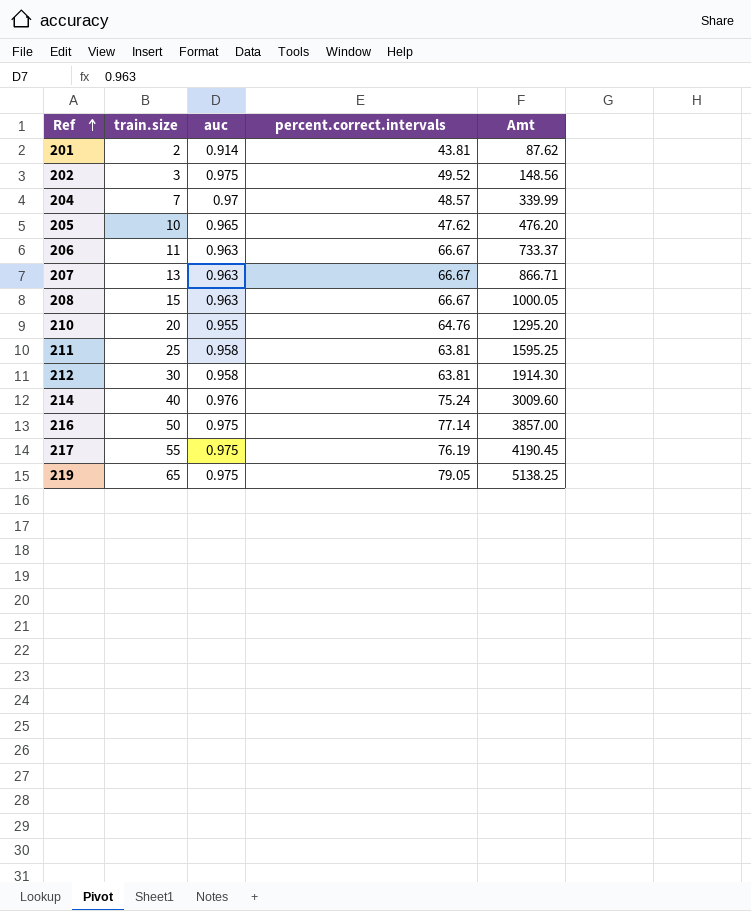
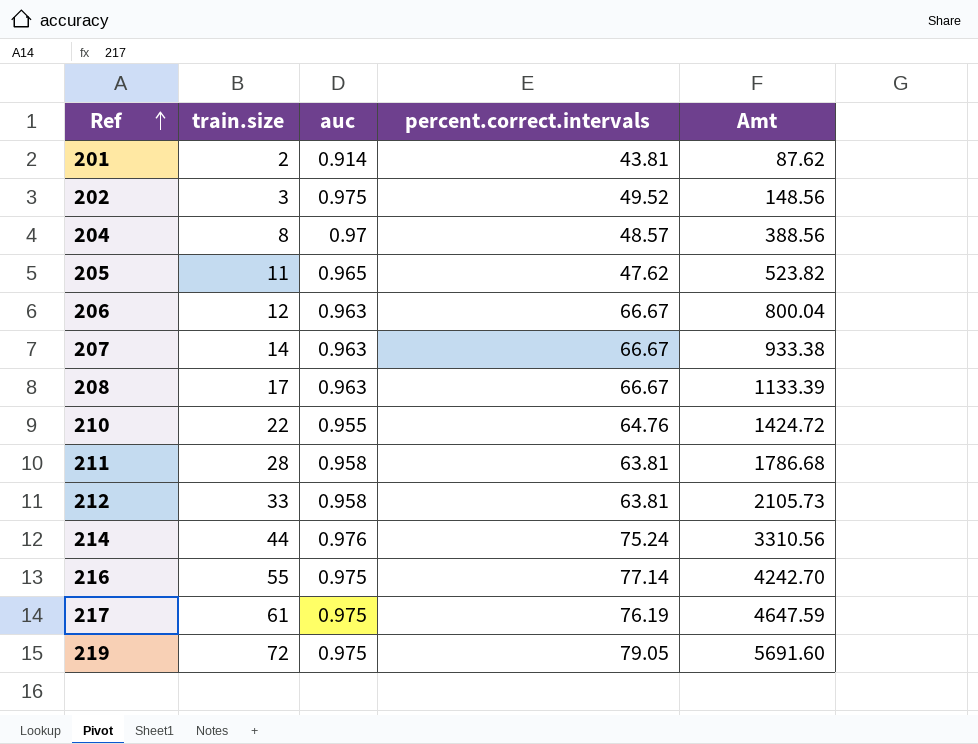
204 | train.size: 7 -> 8
204 | Amt: 339.99 -> 388.56
205 | train.size: 10 -> 11
205 | Amt: 476.20 -> 523.82
206 | train.size: 11 -> 12
206 | Amt: 733.37 -> 800.04
207 | train.size: 13 -> 14
207 | Amt: 866.71 -> 933.38
208 | train.size: 15 -> 17
208 | Amt: 1000.05 -> 1133.39
210 | train.size: 20 -> 22
210 | Amt: 1295.20 -> 1424.72
211 | train.size: 25 -> 28
211 | Amt: 1595.25 -> 1786.68
212 | train.size: 30 -> 33
212 | Amt: 1914.30 -> 2105.73
214 | train.size: 40 -> 44
214 | Amt: 3009.60 -> 3310.56
216 | train.size: 50 -> 55
216 | Amt: 3857.00 -> 4242.70
217 | train.size: 55 -> 61
217 | Amt: 4190.45 -> 4647.59
219 | train.size: 65 -> 72
219 | Amt: 5138.25 -> 5691.60

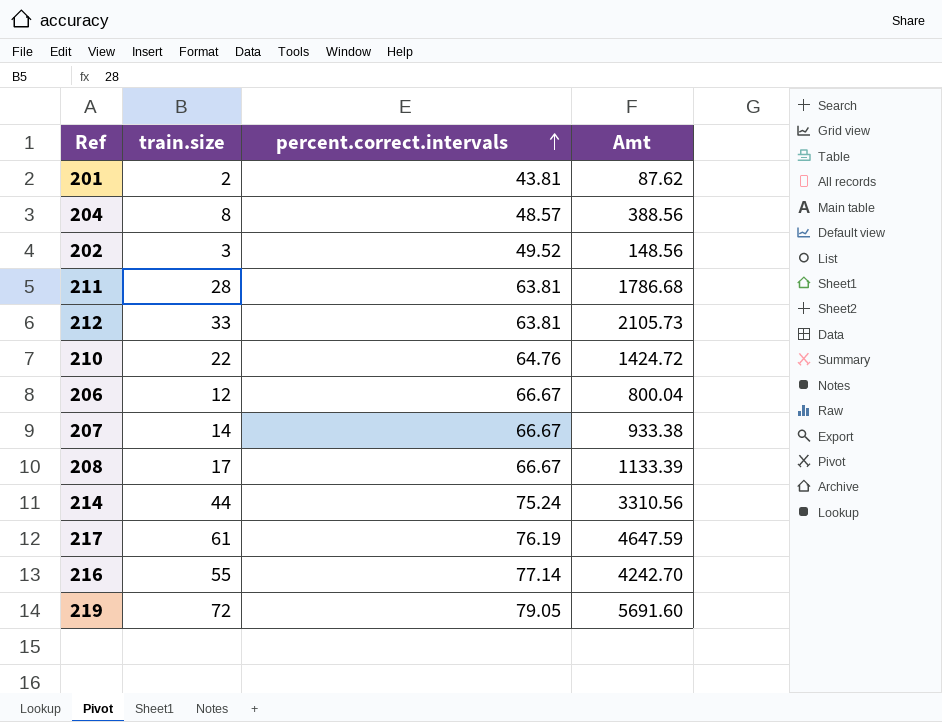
row order: Ref ascending -> percent.correct.intervals ascending
column auc | position: 3 -> none
row 205: 11 | 0.965 | 47.62 | 523.82 -> none

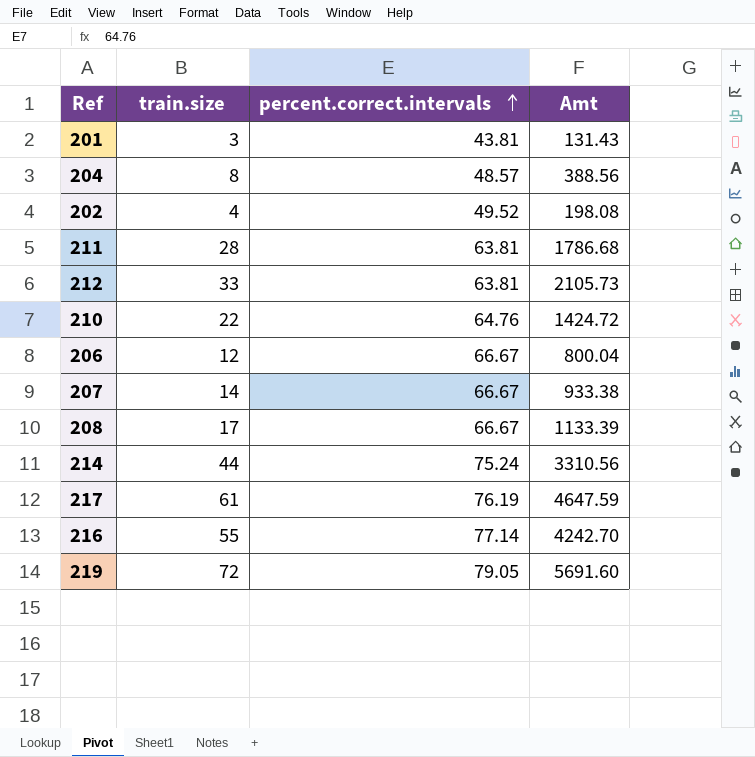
201 | train.size: 2 -> 3
201 | Amt: 87.62 -> 131.43
202 | train.size: 3 -> 4
202 | Amt: 148.56 -> 198.08

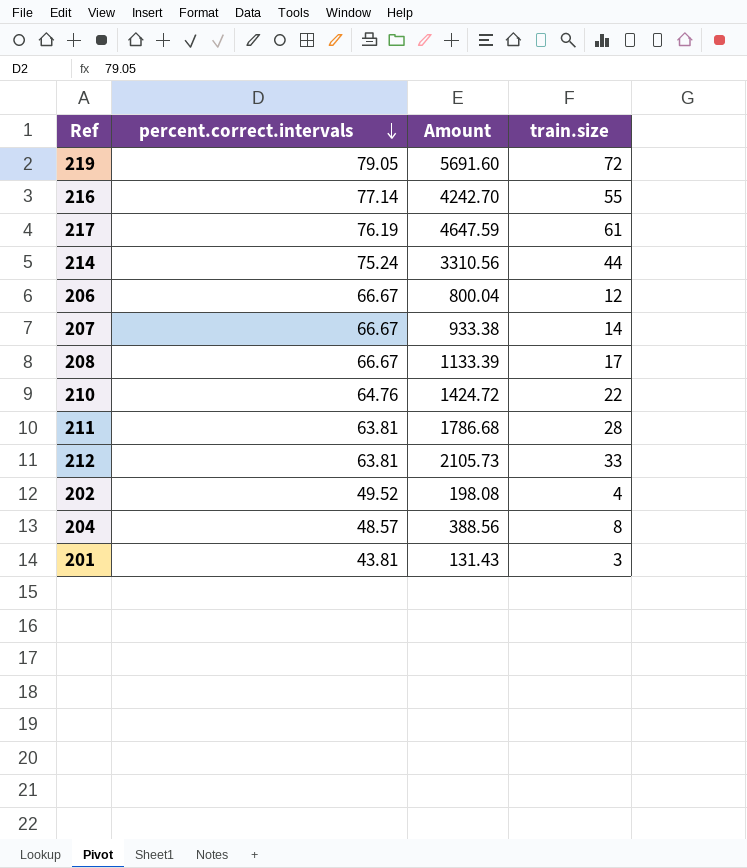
row order: percent.correct.intervals ascending -> percent.correct.intervals descending
column name: Amt -> Amount
column train.size | position: 2 -> 4

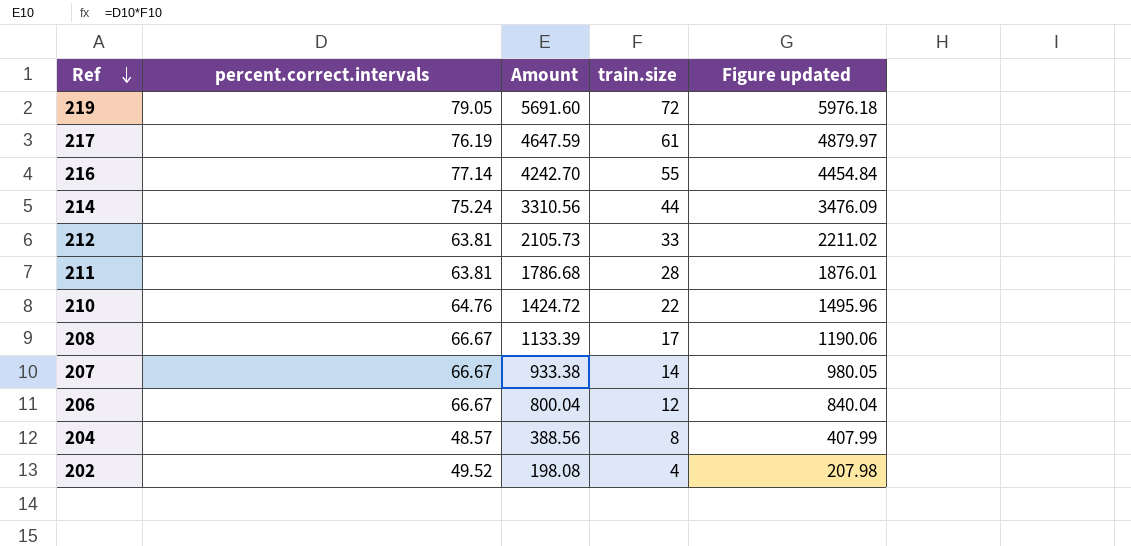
row order: percent.correct.intervals descending -> Ref descending
column Figure updated | formula: none -> [Amount] * 1.05
row 201: 43.81 | 131.43 | 3 -> none

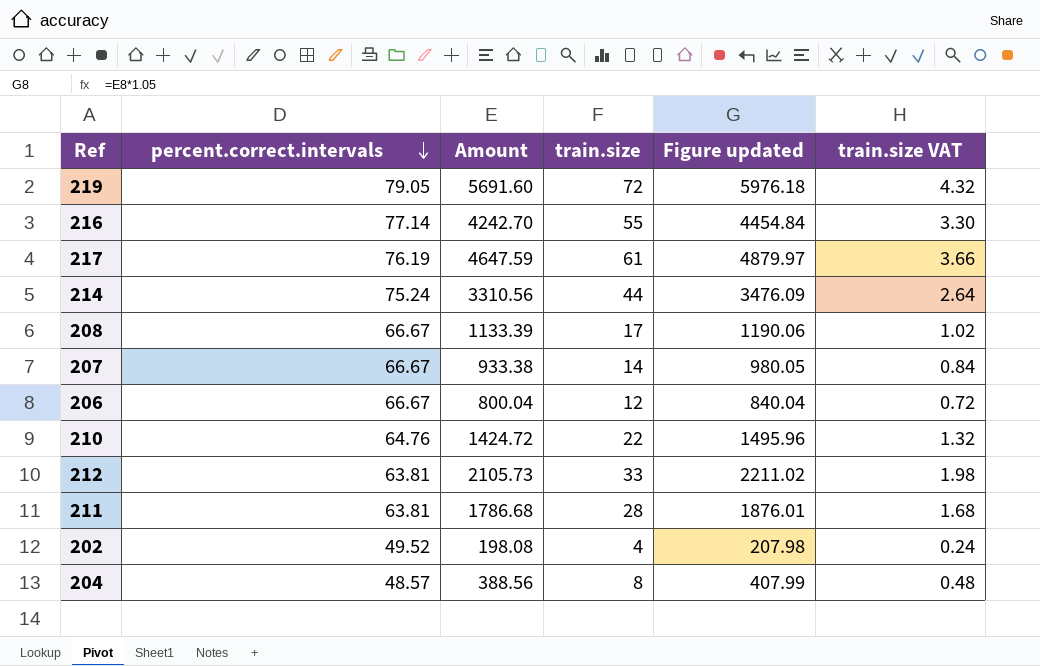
row order: Ref descending -> percent.correct.intervals descending
column train.size VAT | formula: none -> [train.size] * 0.06

